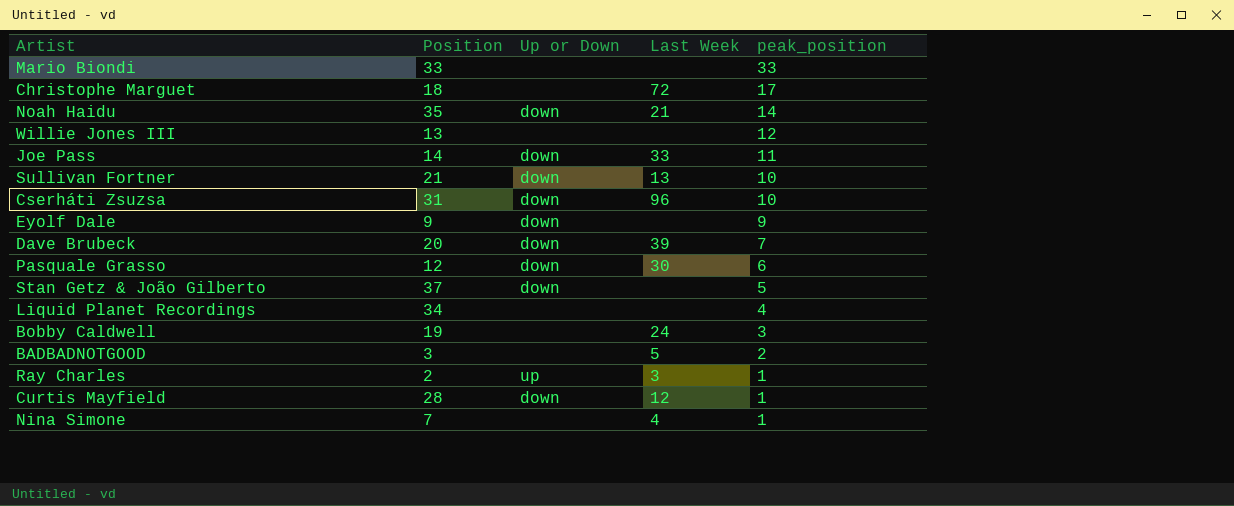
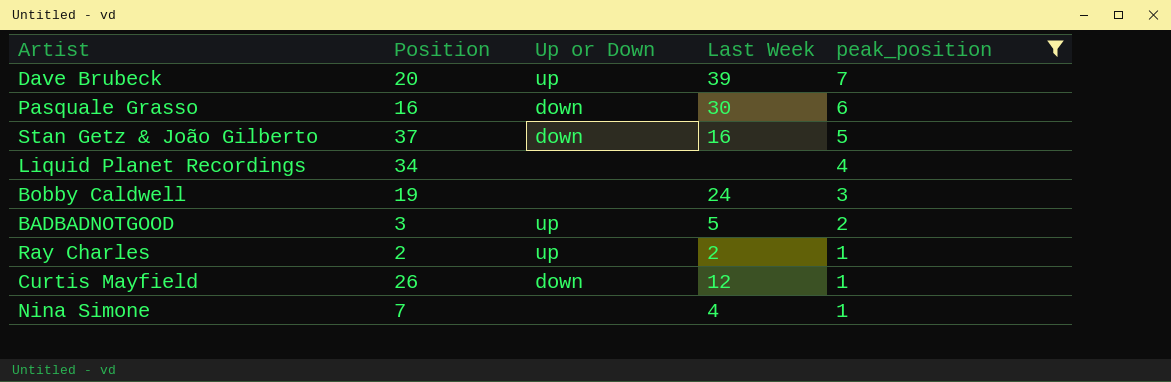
filter: none -> peak_position <= 7
Dave Brubeck | Up or Down: down -> up
Pasquale Grasso | Position: 12 -> 16
Stan Getz & João Gilberto | Last Week: none -> 16
BADBADNOTGOOD | Up or Down: none -> up
Ray Charles | Last Week: 3 -> 2
Curtis Mayfield | Position: 28 -> 26

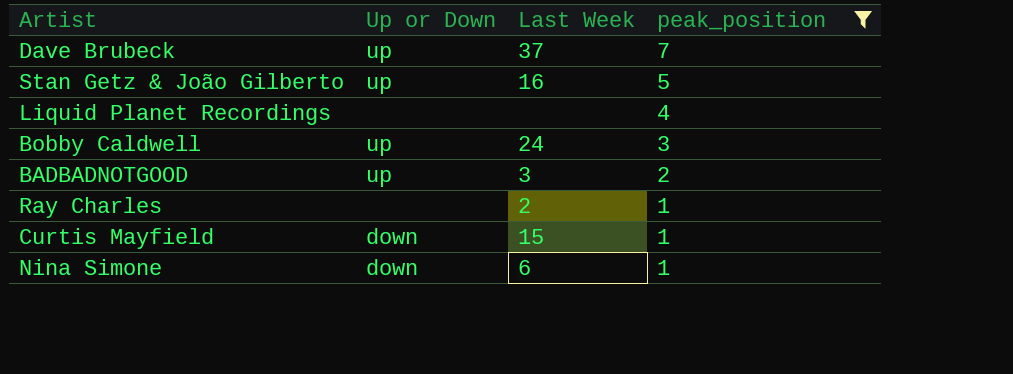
column Position | position: 2 -> none
row Pasquale Grasso: 16 | down | 30 | 6 -> none
Dave Brubeck | Last Week: 39 -> 37
Stan Getz & João Gilberto | Up or Down: down -> up
Bobby Caldwell | Up or Down: none -> up
BADBADNOTGOOD | Last Week: 5 -> 3
Ray Charles | Up or Down: up -> none
Curtis Mayfield | Last Week: 12 -> 15
Nina Simone | Up or Down: none -> down
Nina Simone | Last Week: 4 -> 6

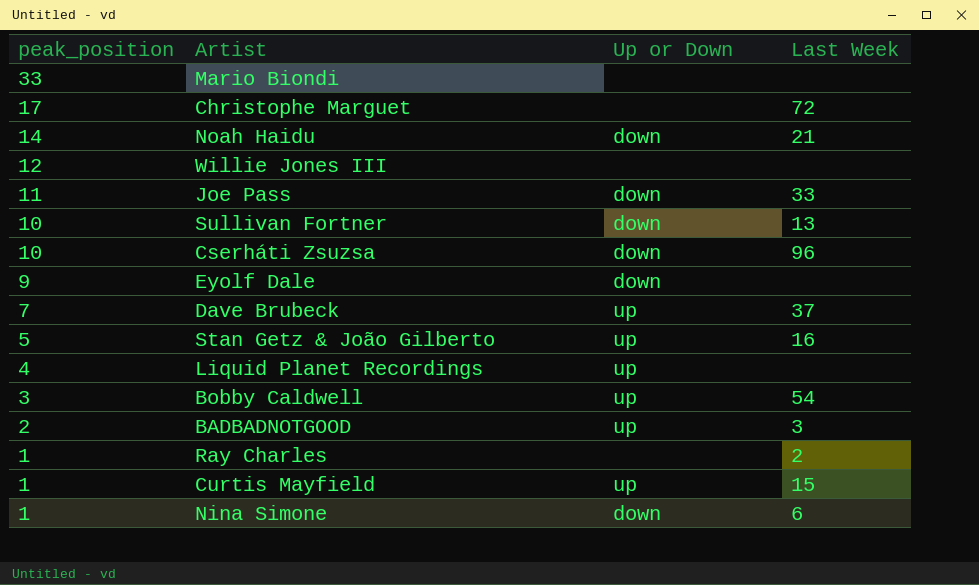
filter: peak_position <= 7 -> none
column peak_position | position: 4 -> 1
Liquid Planet Recordings | Up or Down: none -> up
Bobby Caldwell | Last Week: 24 -> 54
Curtis Mayfield | Up or Down: down -> up

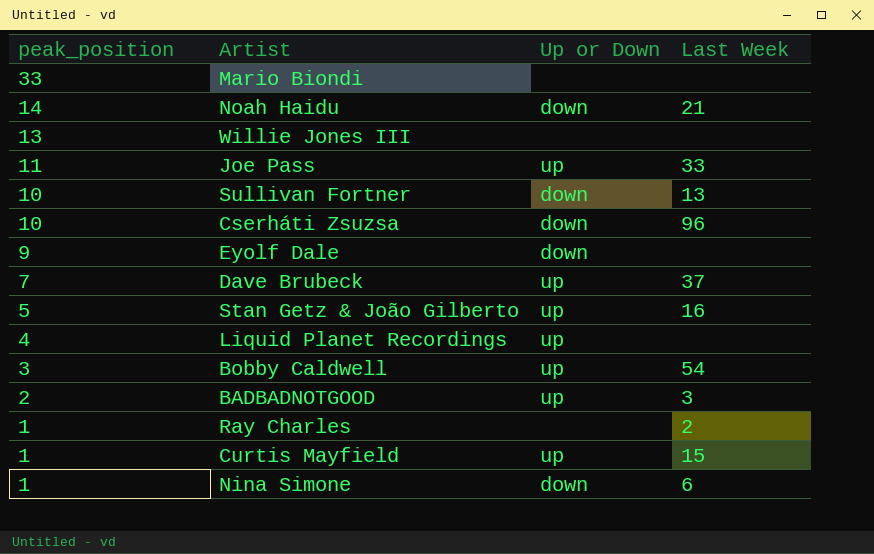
row Christophe Marguet: 17 | none | 72 -> none
Willie Jones III | peak_position: 12 -> 13
Joe Pass | Up or Down: down -> up

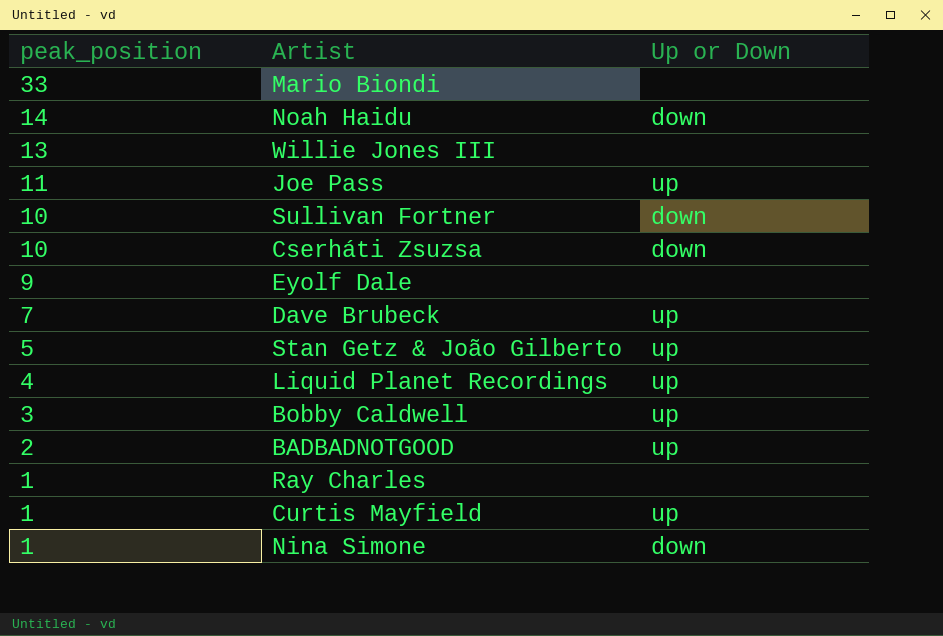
column Last Week | position: 4 -> none
Eyolf Dale | Up or Down: down -> none

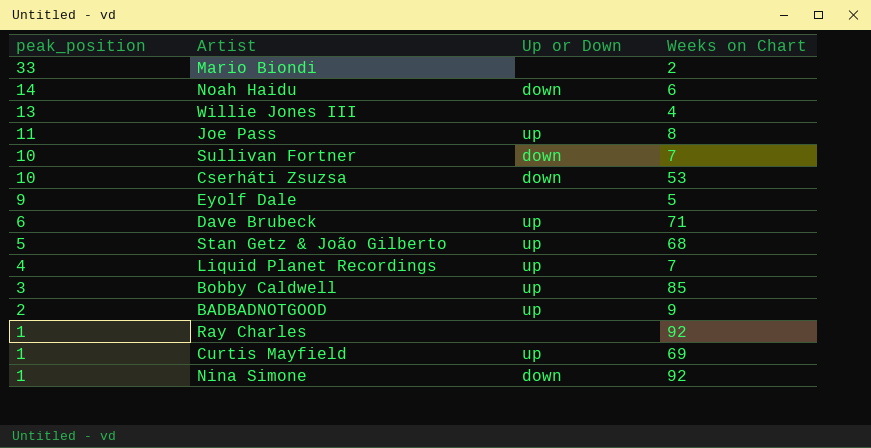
column Weeks on Chart | position: none -> 4
Dave Brubeck | peak_position: 7 -> 6

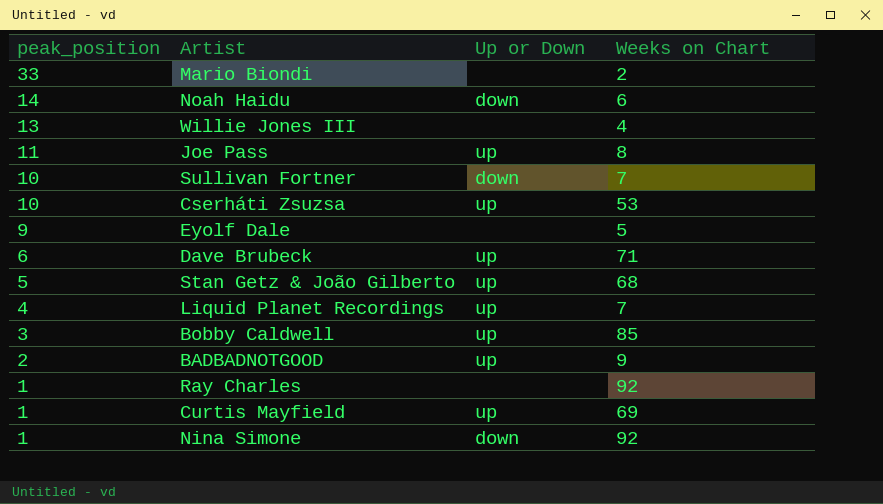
Cserháti Zsuzsa | Up or Down: down -> up

